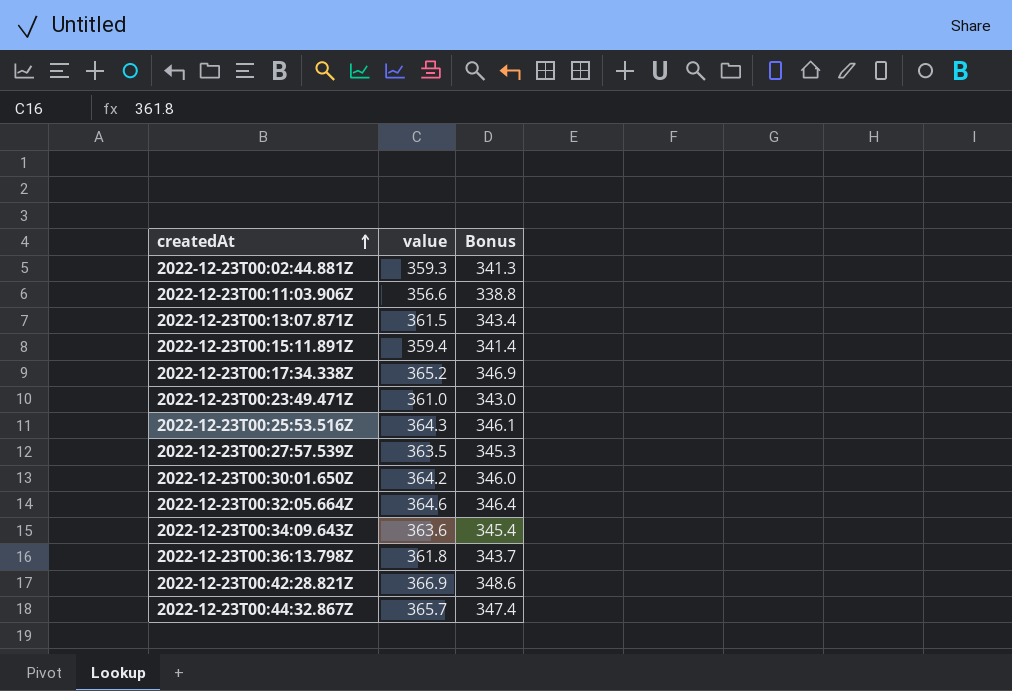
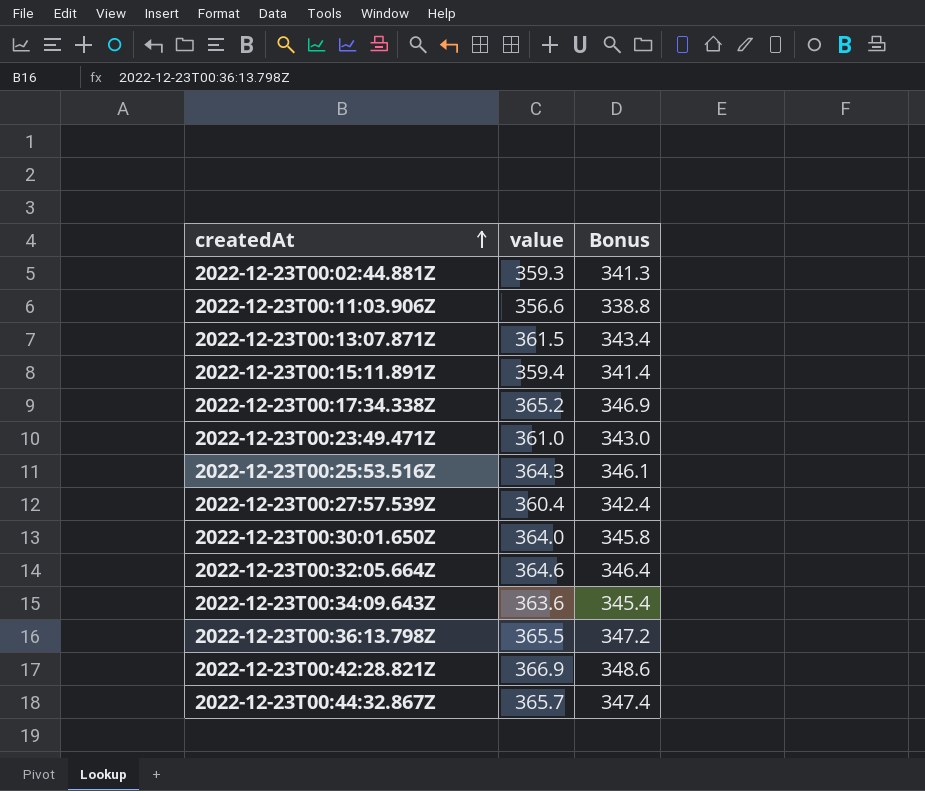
2022-12-23T00:27:57.539Z | value: 363.5 -> 360.4
2022-12-23T00:27:57.539Z | Bonus: 345.3 -> 342.4
2022-12-23T00:30:01.650Z | value: 364.2 -> 364.0
2022-12-23T00:30:01.650Z | Bonus: 346.0 -> 345.8
2022-12-23T00:36:13.798Z | value: 361.8 -> 365.5
2022-12-23T00:36:13.798Z | Bonus: 343.7 -> 347.2

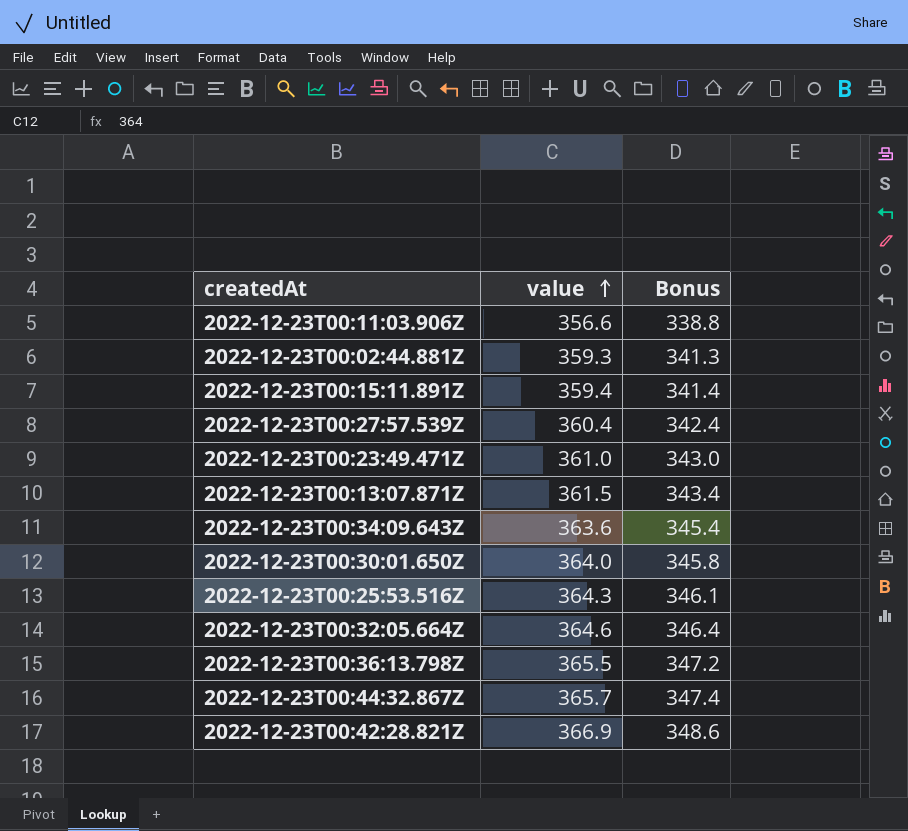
row order: createdAt ascending -> value ascending
row 2022-12-23T00:17:34.338Z: 365.2 | 346.9 -> none

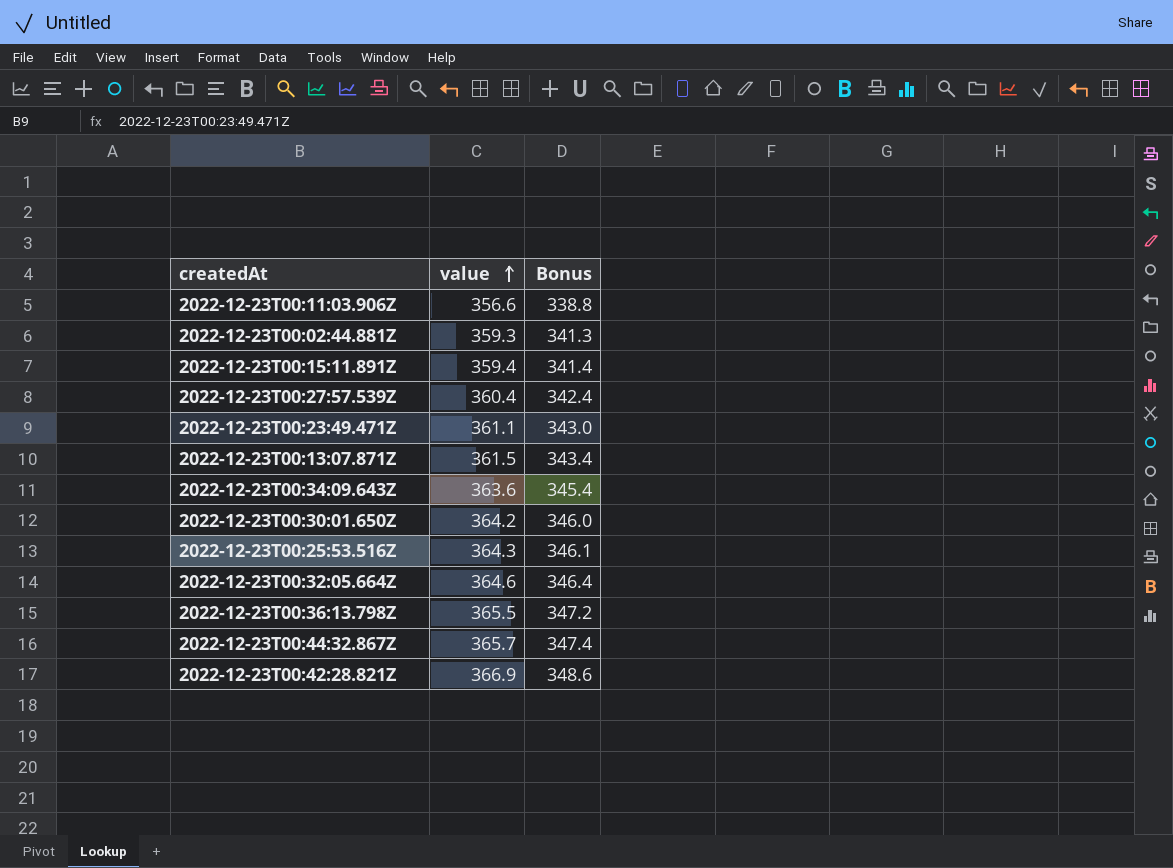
2022-12-23T00:23:49.471Z | value: 361.0 -> 361.1
2022-12-23T00:30:01.650Z | value: 364.0 -> 364.2
2022-12-23T00:30:01.650Z | Bonus: 345.8 -> 346.0

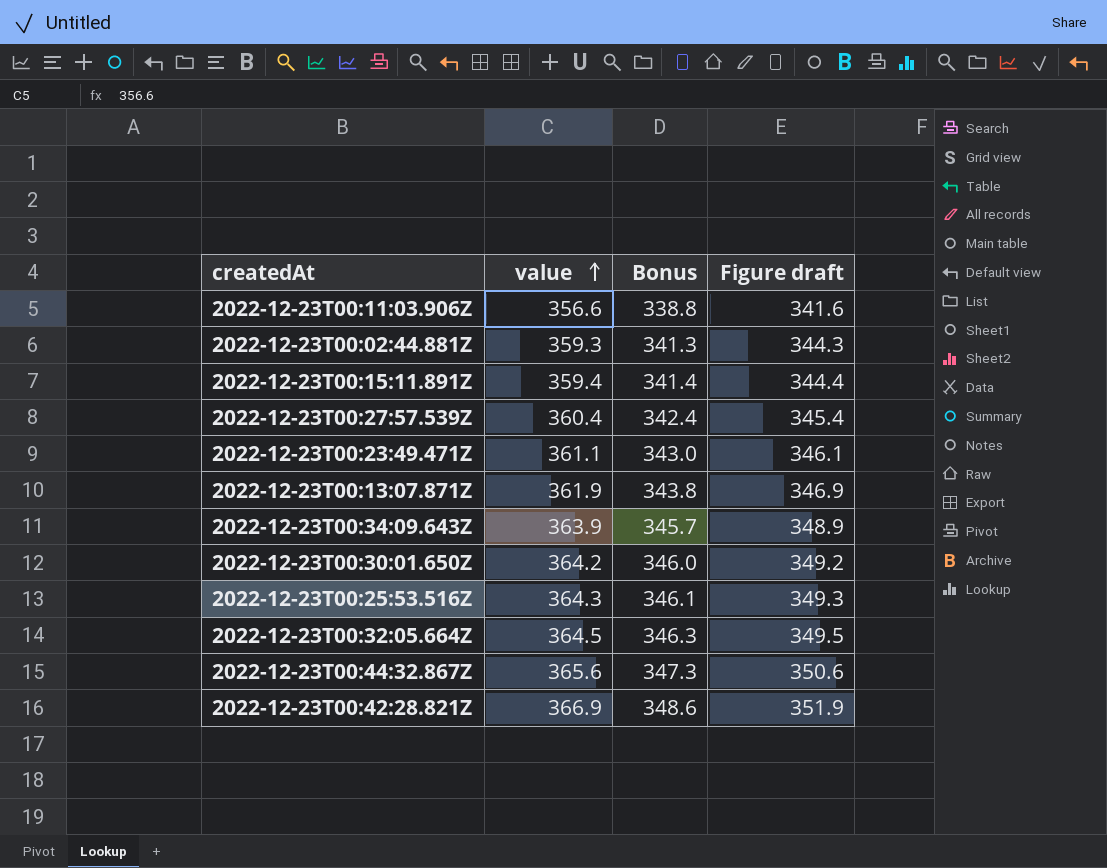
column Figure draft | formula: none -> [value] - 15
row 2022-12-23T00:36:13.798Z: 365.5 | 347.2 -> none
2022-12-23T00:13:07.871Z | value: 361.5 -> 361.9
2022-12-23T00:13:07.871Z | Bonus: 343.4 -> 343.8
2022-12-23T00:34:09.643Z | value: 363.6 -> 363.9
2022-12-23T00:34:09.643Z | Bonus: 345.4 -> 345.7
2022-12-23T00:32:05.664Z | value: 364.6 -> 364.5
2022-12-23T00:32:05.664Z | Bonus: 346.4 -> 346.3
2022-12-23T00:44:32.867Z | value: 365.7 -> 365.6
2022-12-23T00:44:32.867Z | Bonus: 347.4 -> 347.3

